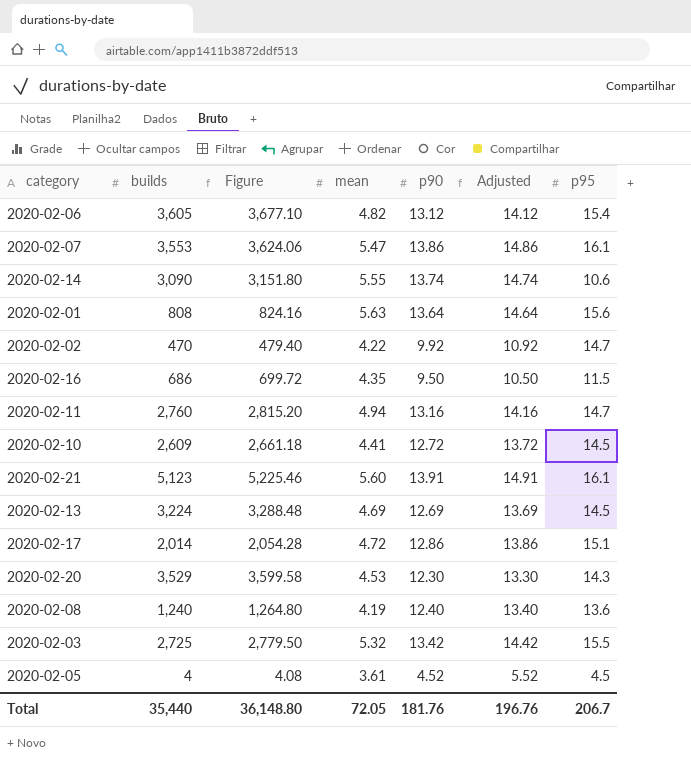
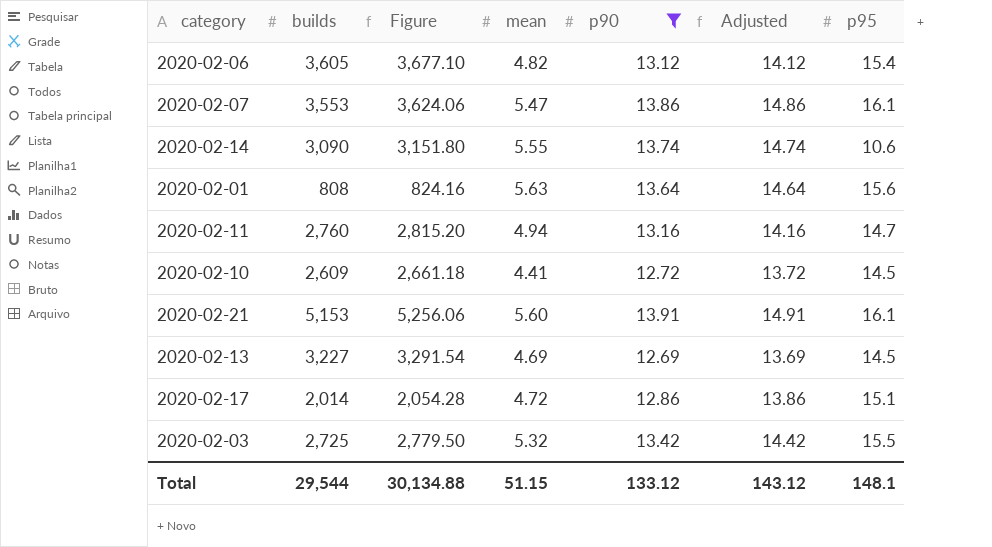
filter: none -> p90 >= 12.69
2020-02-21 | builds: 5,123 -> 5,153
2020-02-21 | Figure: 5,225.46 -> 5,256.06
2020-02-13 | builds: 3,224 -> 3,227
2020-02-13 | Figure: 3,288.48 -> 3,291.54
Total | builds: 35,440 -> 29,544
Total | Figure: 36,148.80 -> 30,134.88
Total | mean: 72.05 -> 51.15
Total | p90: 181.76 -> 133.12
Total | Adjusted: 196.76 -> 143.12
Total | p95: 206.7 -> 148.1

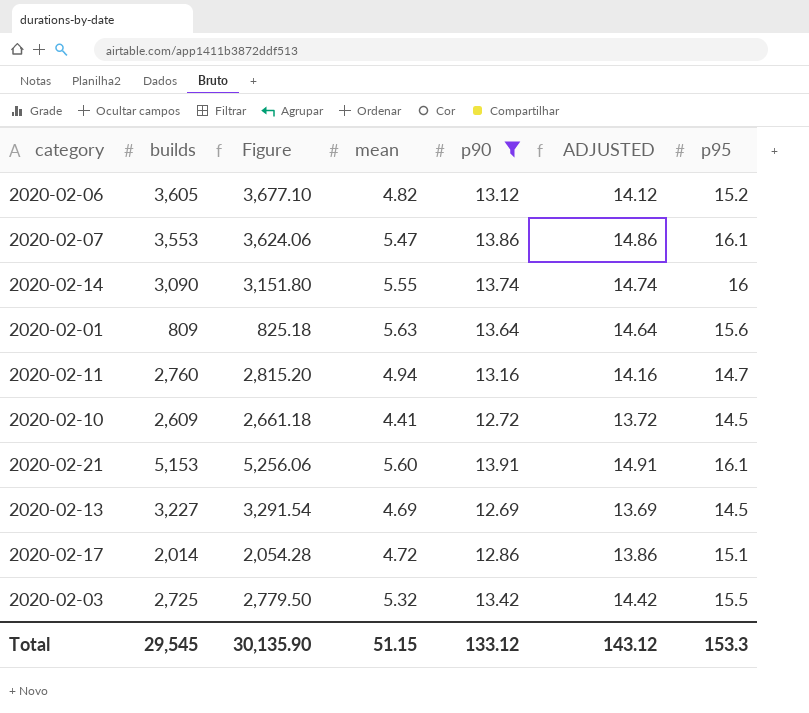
column name: Adjusted -> ADJUSTED
2020-02-06 | p95: 15.4 -> 15.2
2020-02-14 | p95: 10.6 -> 16
2020-02-01 | builds: 808 -> 809
2020-02-01 | Figure: 824.16 -> 825.18
Total | builds: 29,544 -> 29,545
Total | Figure: 30,134.88 -> 30,135.90
Total | p95: 148.1 -> 153.3

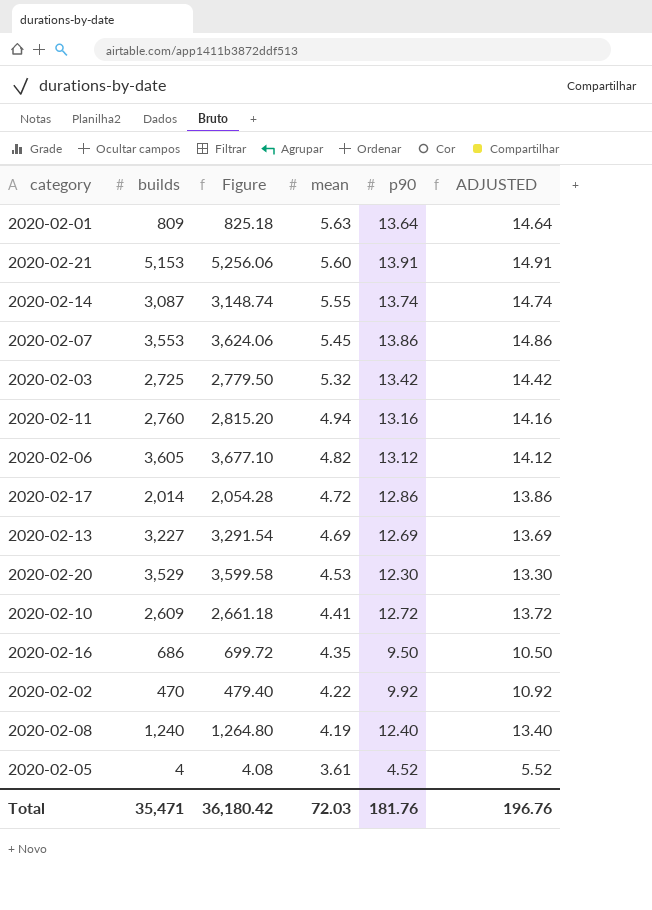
filter: p90 >= 12.69 -> none
row order: none -> mean descending
column p95 | position: 7 -> none
2020-02-14 | builds: 3,090 -> 3,087
2020-02-14 | Figure: 3,151.80 -> 3,148.74
2020-02-07 | mean: 5.47 -> 5.45
Total | builds: 29,545 -> 35,471
Total | Figure: 30,135.90 -> 36,180.42
Total | mean: 51.15 -> 72.03
Total | p90: 133.12 -> 181.76
Total | ADJUSTED: 143.12 -> 196.76

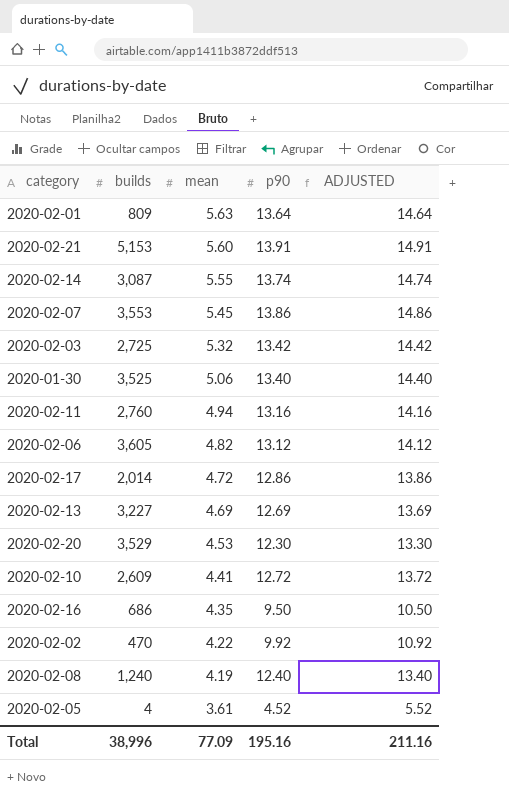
column Figure | formula: [builds] * 1.02 -> none
row 2020-01-30: none -> 3,525 | 5.06 | 13.40 | 14.40
Total | builds: 35,471 -> 38,996
Total | mean: 72.03 -> 77.09
Total | p90: 181.76 -> 195.16
Total | ADJUSTED: 196.76 -> 211.16

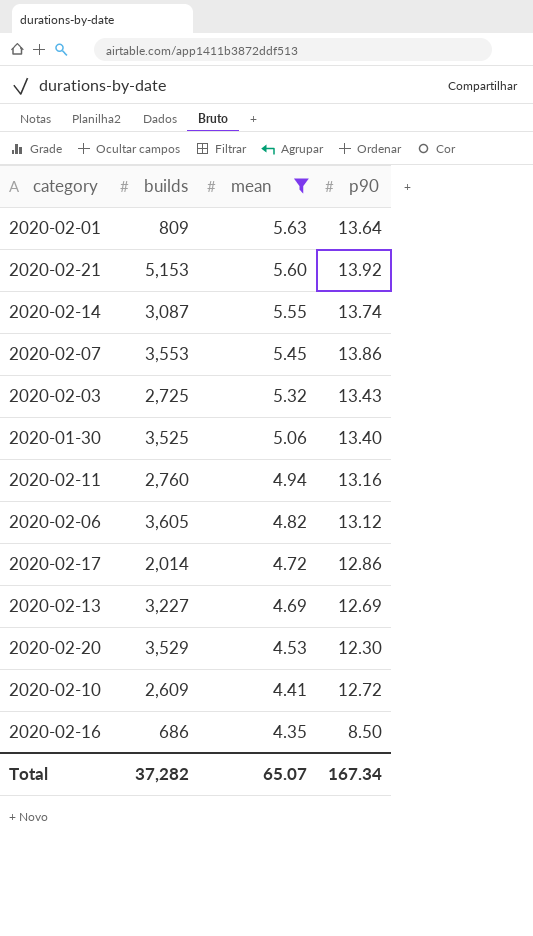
filter: none -> mean >= 4.35
column ADJUSTED | formula: [p90] + 1 -> none
2020-02-21 | p90: 13.91 -> 13.92
2020-02-03 | p90: 13.42 -> 13.43
2020-02-16 | p90: 9.50 -> 8.50
Total | builds: 38,996 -> 37,282
Total | mean: 77.09 -> 65.07
Total | p90: 195.16 -> 167.34

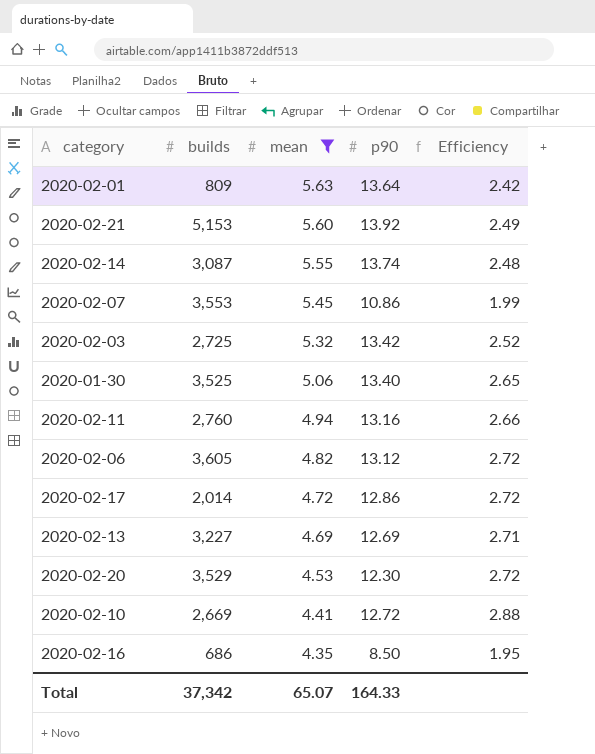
column Efficiency | formula: none -> [p90] / [mean]
2020-02-07 | p90: 13.86 -> 10.86
2020-02-03 | p90: 13.43 -> 13.42
2020-02-10 | builds: 2,609 -> 2,669
Total | builds: 37,282 -> 37,342
Total | p90: 167.34 -> 164.33

